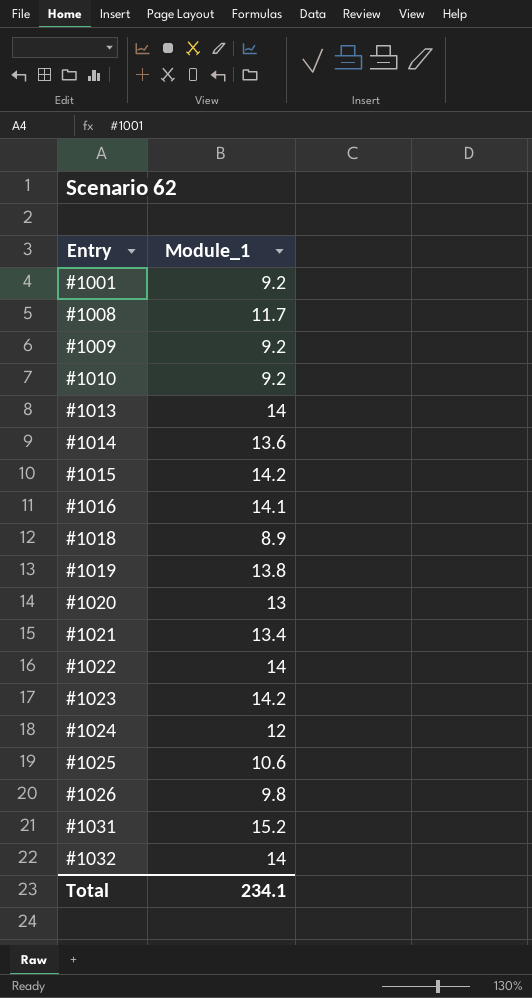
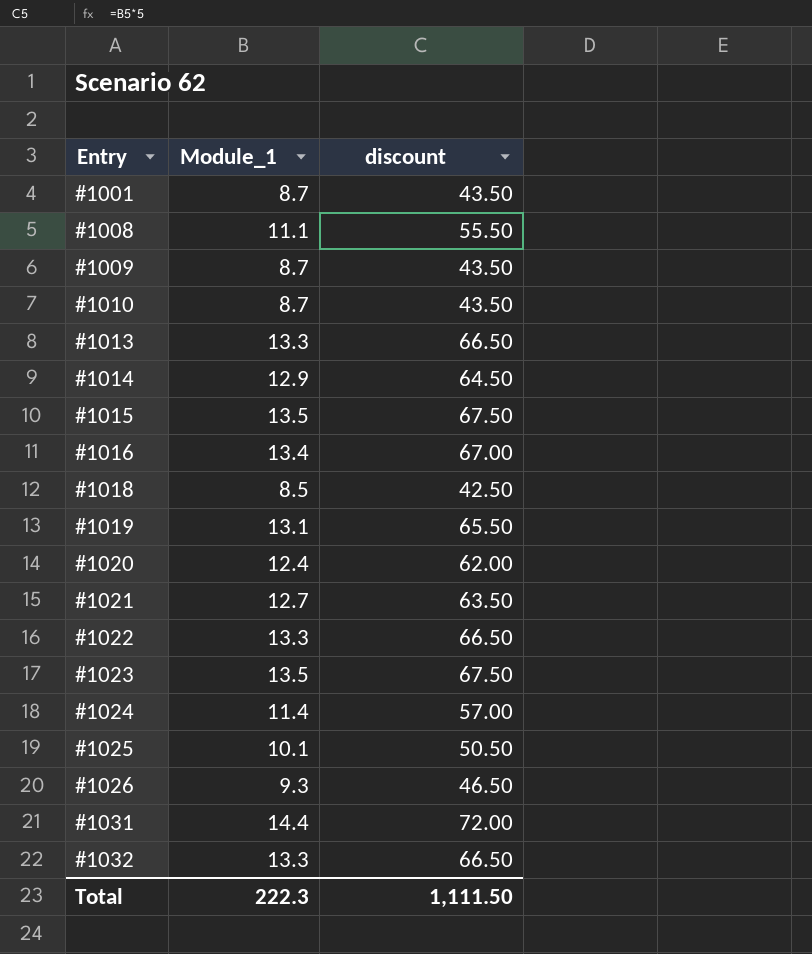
column discount | formula: none -> [Module_1] * 5
#1001 | Module_1: 9.2 -> 8.7
#1008 | Module_1: 11.7 -> 11.1
#1009 | Module_1: 9.2 -> 8.7
#1010 | Module_1: 9.2 -> 8.7
#1013 | Module_1: 14 -> 13.3
#1014 | Module_1: 13.6 -> 12.9
#1015 | Module_1: 14.2 -> 13.5
#1016 | Module_1: 14.1 -> 13.4
#1018 | Module_1: 8.9 -> 8.5
#1019 | Module_1: 13.8 -> 13.1
#1020 | Module_1: 13 -> 12.4
#1021 | Module_1: 13.4 -> 12.7
#1022 | Module_1: 14 -> 13.3
#1023 | Module_1: 14.2 -> 13.5
#1024 | Module_1: 12 -> 11.4
#1025 | Module_1: 10.6 -> 10.1
#1026 | Module_1: 9.8 -> 9.3
#1031 | Module_1: 15.2 -> 14.4
#1032 | Module_1: 14 -> 13.3
Total | Module_1: 234.1 -> 222.3

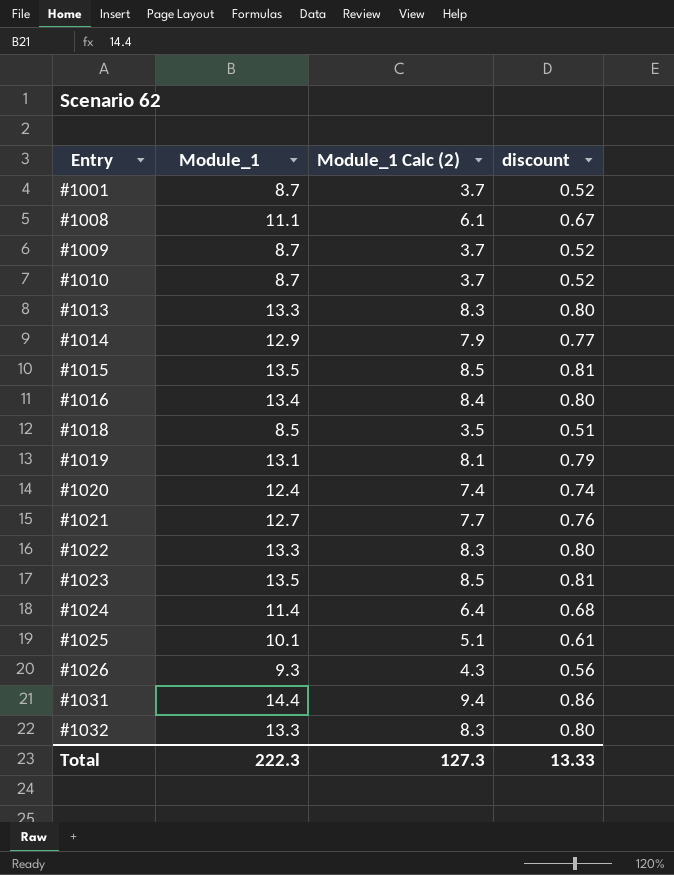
column Module_1 Calc (2) | formula: none -> [Module_1] - 5
column discount | formula: [Module_1] * 5 -> [Module_1] * 0.06
Total | discount: 1,111.50 -> 13.33

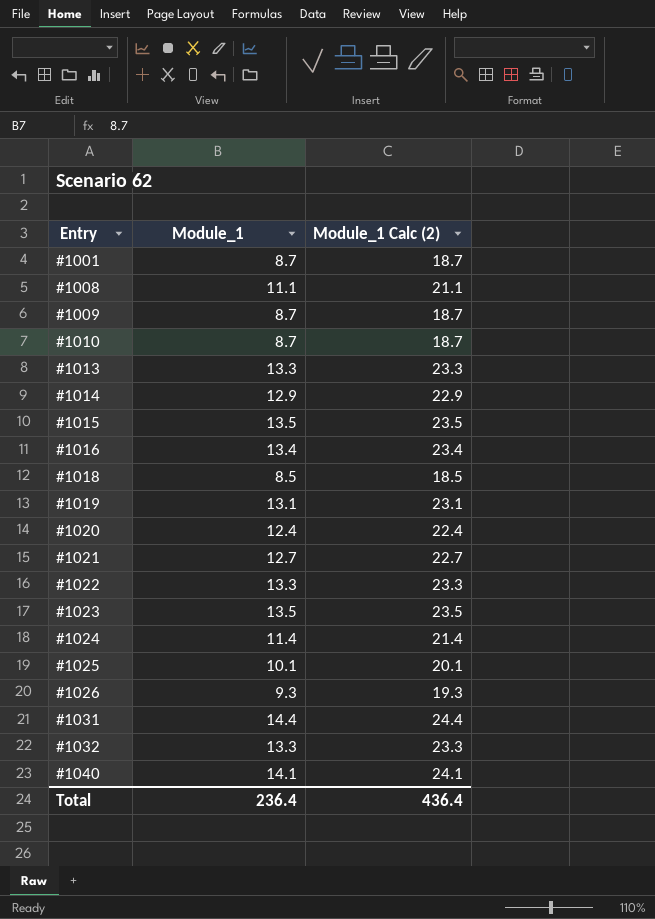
column discount | formula: [Module_1] * 0.06 -> none
column Module_1 Calc (2) | formula: [Module_1] - 5 -> [Module_1] + 10
row #1040: none -> 14.1 | 24.1
Total | Module_1: 222.3 -> 236.4
Total | Module_1 Calc (2): 127.3 -> 436.4

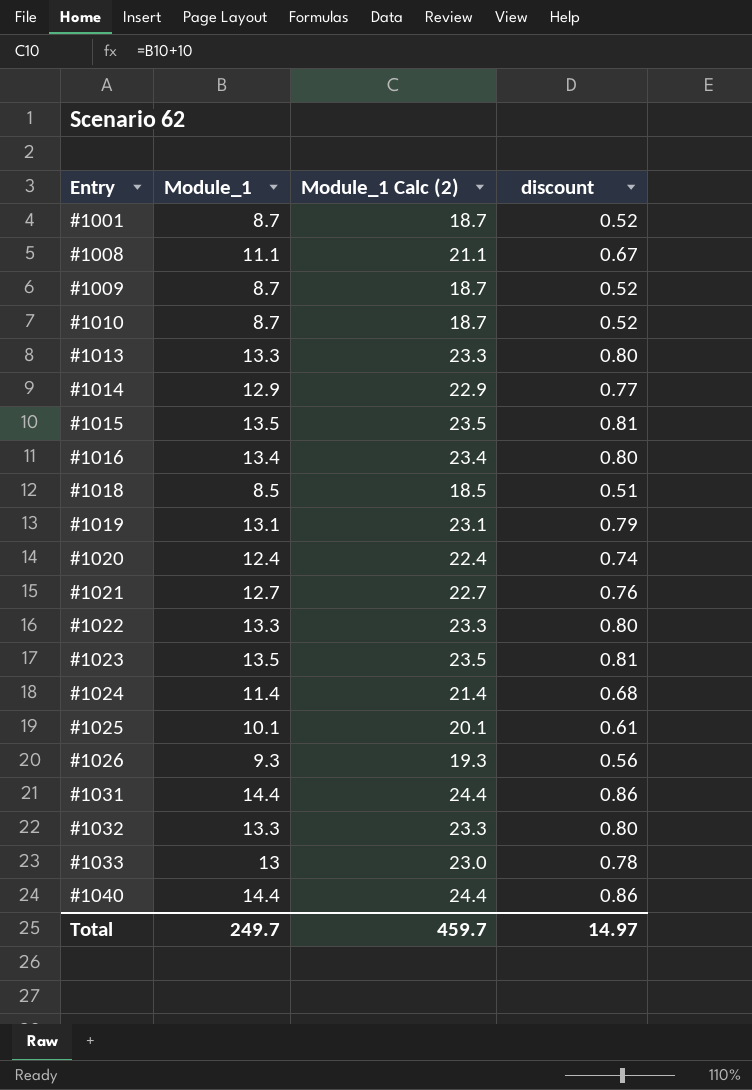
column discount | formula: none -> [Module_1] * 0.06
row #1033: none -> 13 | 23.0 | 0.78
#1040 | Module_1: 14.1 -> 14.4
#1040 | Module_1 Calc (2): 24.1 -> 24.4
Total | Module_1: 236.4 -> 249.7
Total | Module_1 Calc (2): 436.4 -> 459.7

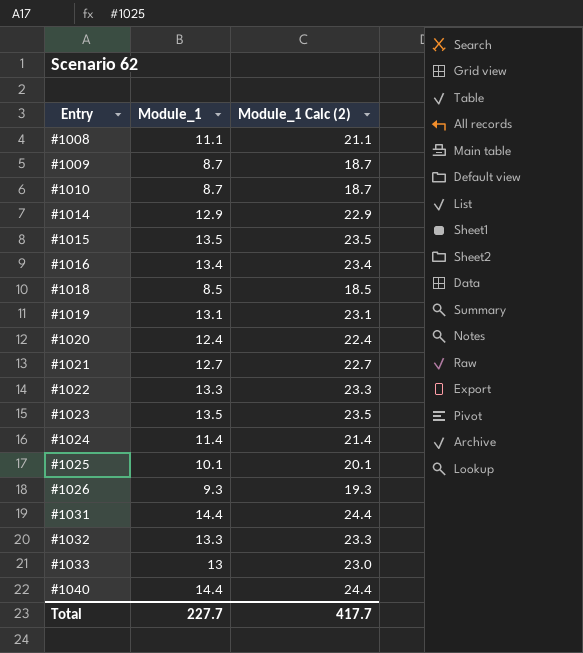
column discount | formula: [Module_1] * 0.06 -> none
row #1001: 8.7 | 18.7 | 0.52 -> none
row #1013: 13.3 | 23.3 | 0.80 -> none
Total | Module_1: 249.7 -> 227.7
Total | Module_1 Calc (2): 459.7 -> 417.7

